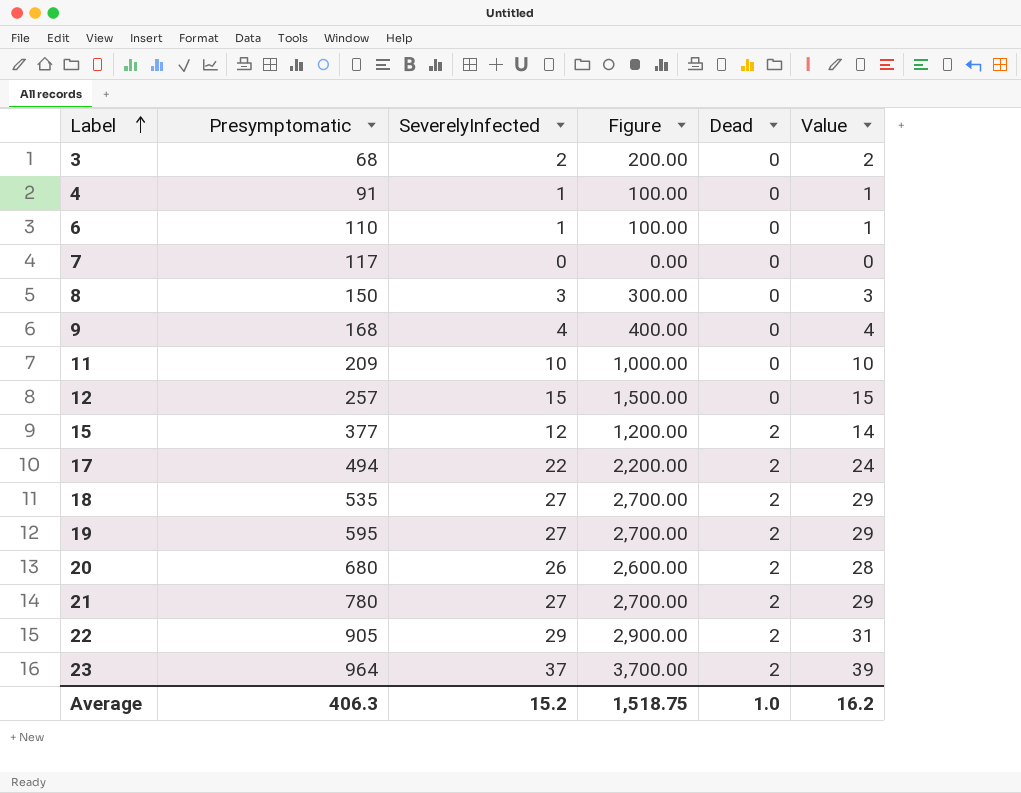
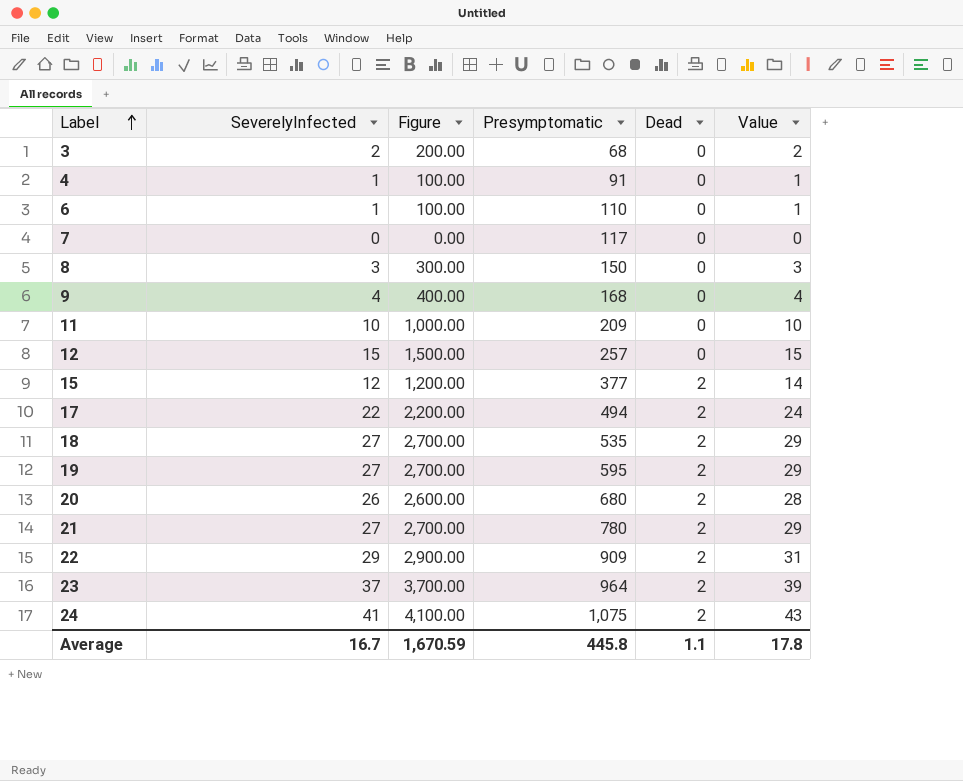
column Presymptomatic | position: 2 -> 4
22 | Presymptomatic: 905 -> 909
row 24: none -> 41 | 4,100.00 | 1,075 | 2 | 43
Average | SeverelyInfected: 15.2 -> 16.7
Average | Figure: 1,518.75 -> 1,670.59
Average | Presymptomatic: 406.3 -> 445.8
Average | Dead: 1.0 -> 1.1
Average | Value: 16.2 -> 17.8

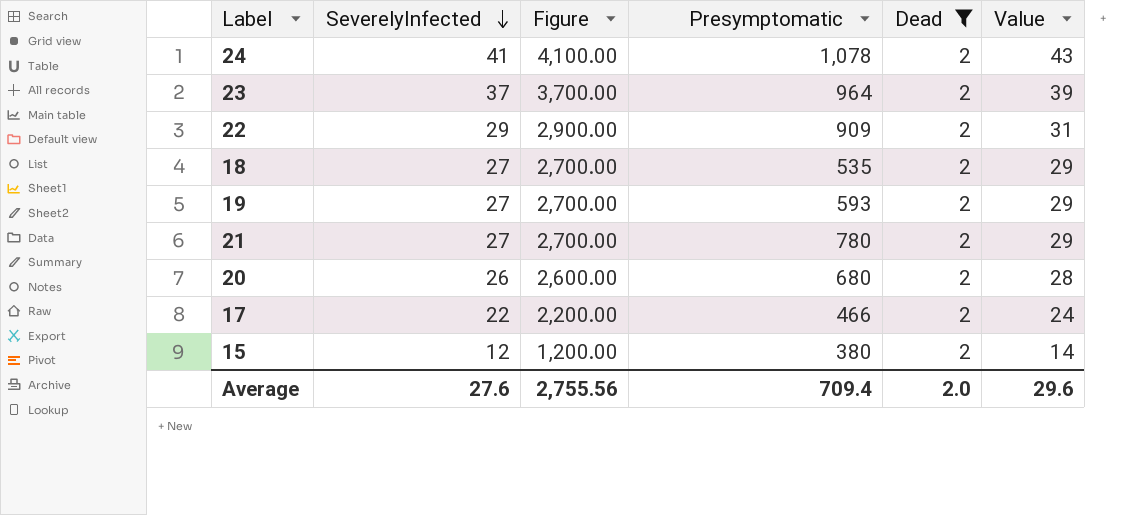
filter: none -> Dead = 2
row order: Label ascending -> SeverelyInfected descending
24 | Presymptomatic: 1,075 -> 1,078
19 | Presymptomatic: 595 -> 593
17 | Presymptomatic: 494 -> 466
15 | Presymptomatic: 377 -> 380
Average | SeverelyInfected: 16.7 -> 27.6
Average | Figure: 1,670.59 -> 2,755.56
Average | Presymptomatic: 445.8 -> 709.4
Average | Dead: 1.1 -> 2.0
Average | Value: 17.8 -> 29.6

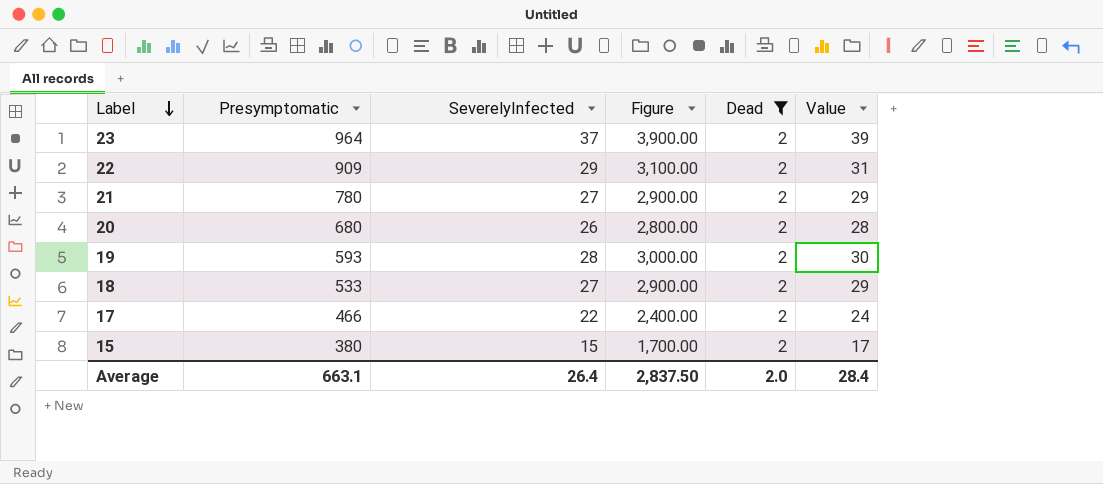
row order: SeverelyInfected descending -> Label descending
column Presymptomatic | position: 4 -> 2
column Figure | formula: [SeverelyInfected] * 100 -> [Value] * 100
row 24: 41 | 4,100.00 | 1,078 | 2 | 43 -> none
19 | SeverelyInfected: 27 -> 28
19 | Value: 29 -> 30
18 | Presymptomatic: 535 -> 533
15 | SeverelyInfected: 12 -> 15
15 | Value: 14 -> 17
Average | Presymptomatic: 709.4 -> 663.1
Average | SeverelyInfected: 27.6 -> 26.4
Average | Figure: 2,755.56 -> 2,837.50
Average | Value: 29.6 -> 28.4

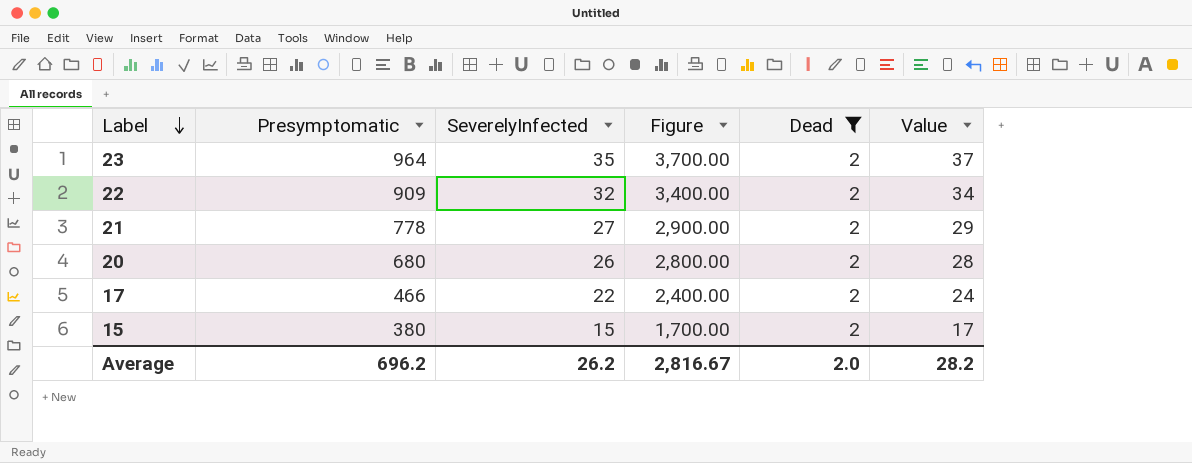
row 19: 593 | 28 | 3,000.00 | 2 | 30 -> none
row 18: 533 | 27 | 2,900.00 | 2 | 29 -> none
23 | SeverelyInfected: 37 -> 35
23 | Figure: 3,900.00 -> 3,700.00
23 | Value: 39 -> 37
22 | SeverelyInfected: 29 -> 32
22 | Figure: 3,100.00 -> 3,400.00
22 | Value: 31 -> 34
21 | Presymptomatic: 780 -> 778
Average | Presymptomatic: 663.1 -> 696.2
Average | SeverelyInfected: 26.4 -> 26.2
Average | Figure: 2,837.50 -> 2,816.67
Average | Value: 28.4 -> 28.2

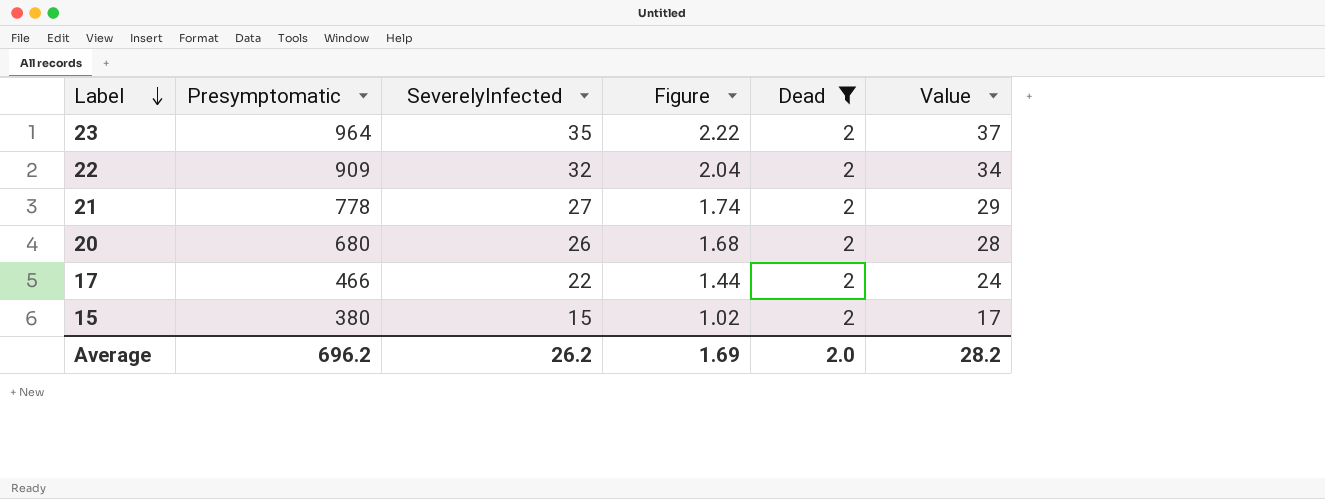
column Figure | formula: [Value] * 100 -> [Value] * 0.06
Average | Figure: 2,816.67 -> 1.69

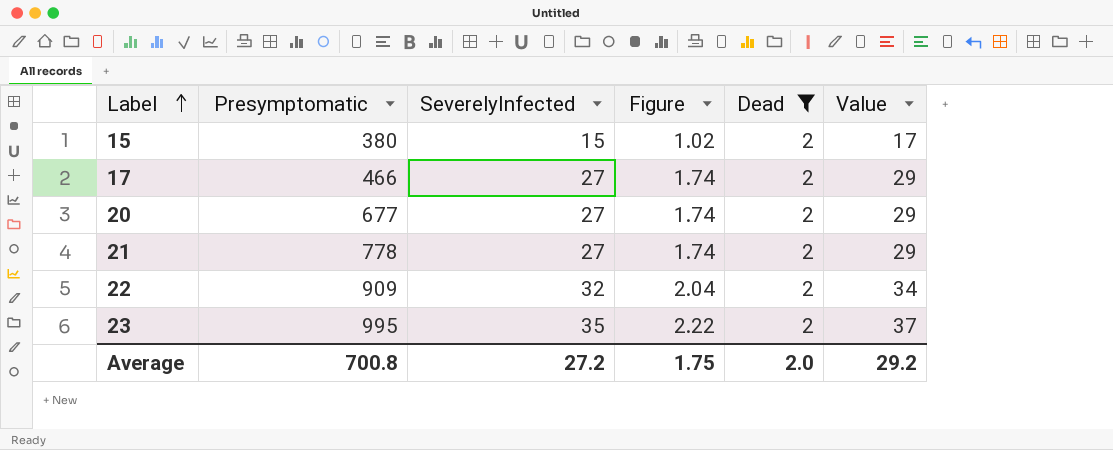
row order: Label descending -> Label ascending
17 | SeverelyInfected: 22 -> 27
17 | Figure: 1.44 -> 1.74
17 | Value: 24 -> 29
20 | Presymptomatic: 680 -> 677
20 | SeverelyInfected: 26 -> 27
20 | Figure: 1.68 -> 1.74
20 | Value: 28 -> 29
23 | Presymptomatic: 964 -> 995
Average | Presymptomatic: 696.2 -> 700.8
Average | SeverelyInfected: 26.2 -> 27.2
Average | Figure: 1.69 -> 1.75
Average | Value: 28.2 -> 29.2

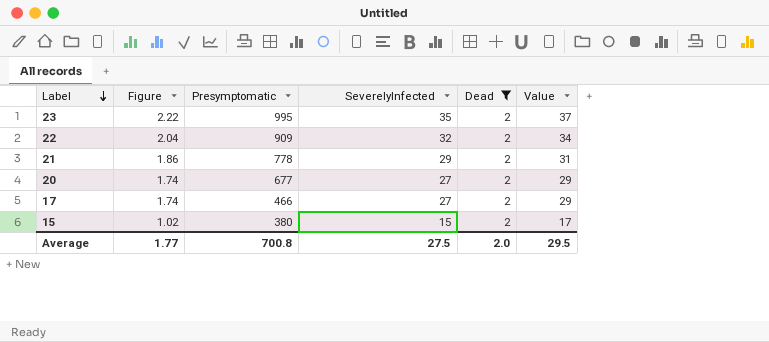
row order: Label ascending -> Label descending
column Figure | position: 4 -> 2
21 | Figure: 1.74 -> 1.86
21 | SeverelyInfected: 27 -> 29
21 | Value: 29 -> 31
Average | Figure: 1.75 -> 1.77
Average | SeverelyInfected: 27.2 -> 27.5
Average | Value: 29.2 -> 29.5

